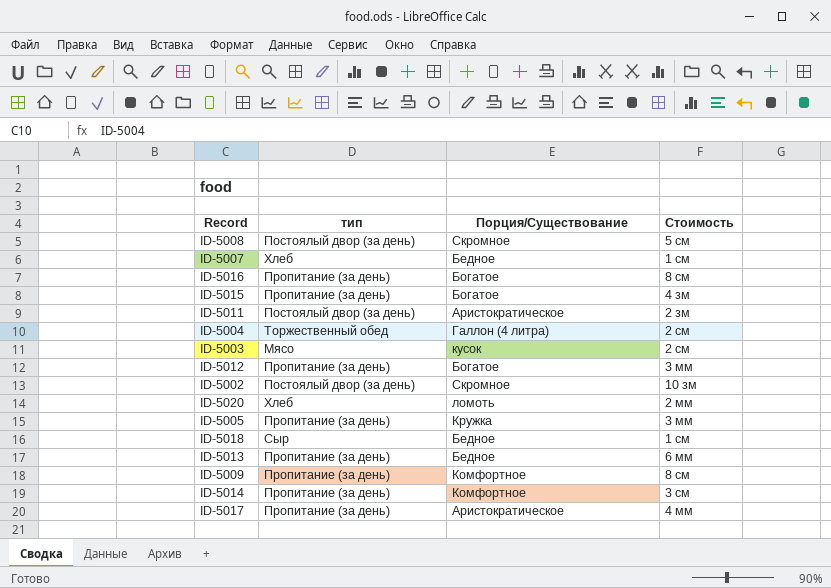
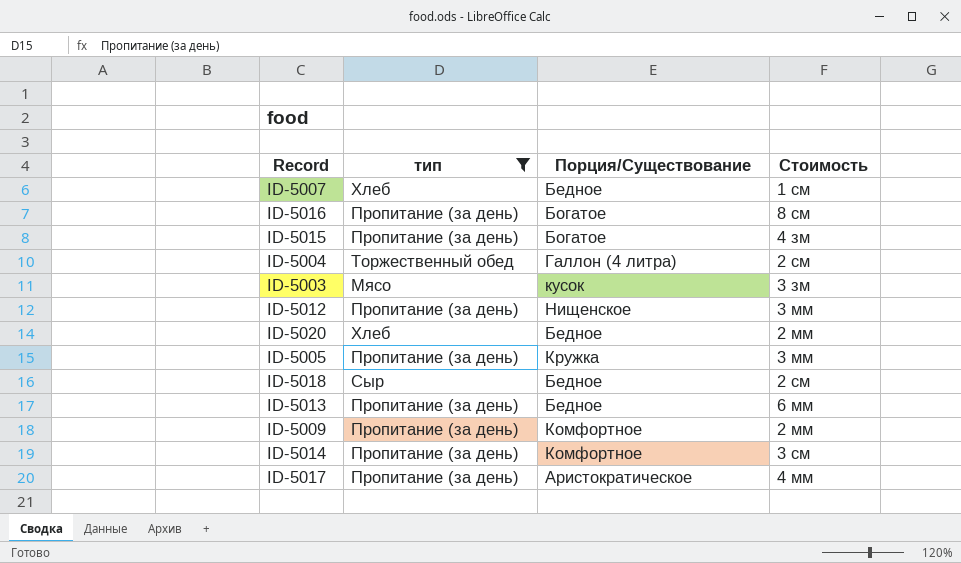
filter: none -> тип != Постоялый двор (за день)
ID-5003 | Стоимость: 2 см -> 3 зм
ID-5012 | Порция/Существование: Богатое -> Нищенское
ID-5020 | Порция/Существование: ломоть -> Бедное
ID-5018 | Стоимость: 1 см -> 2 см
ID-5009 | Стоимость: 8 см -> 2 мм

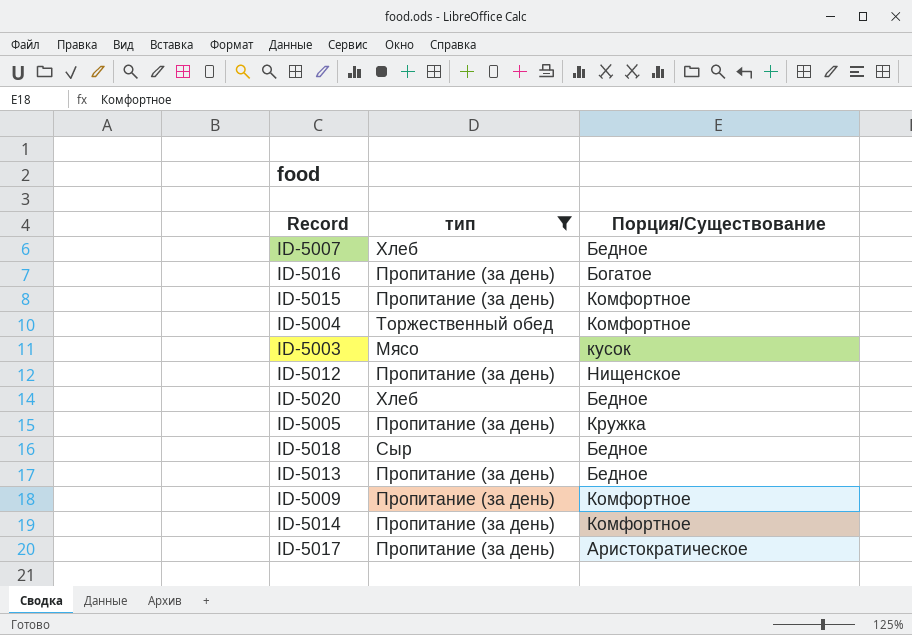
column Стоимость | position: 4 -> none
ID-5015 | Порция/Существование: Богатое -> Комфортное
ID-5004 | Порция/Существование: Галлон (4 литра) -> Комфортное

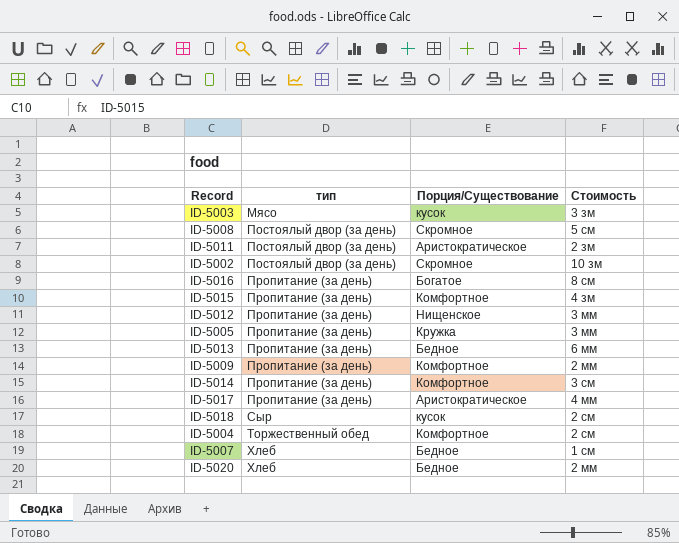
filter: тип != Постоялый двор (за день) -> none
row order: none -> тип ascending
column Стоимость | position: none -> 4
ID-5018 | Порция/Существование: Бедное -> кусок

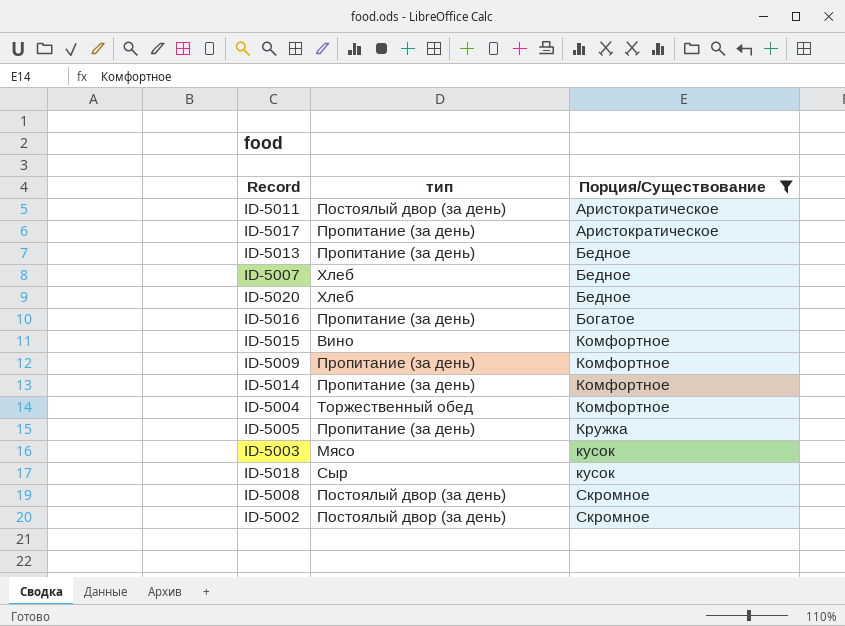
filter: none -> Порция/Существование != Нищенское
row order: тип ascending -> Порция/Существование ascending
column Стоимость | position: 4 -> none
ID-5015 | тип: Пропитание (за день) -> Вино

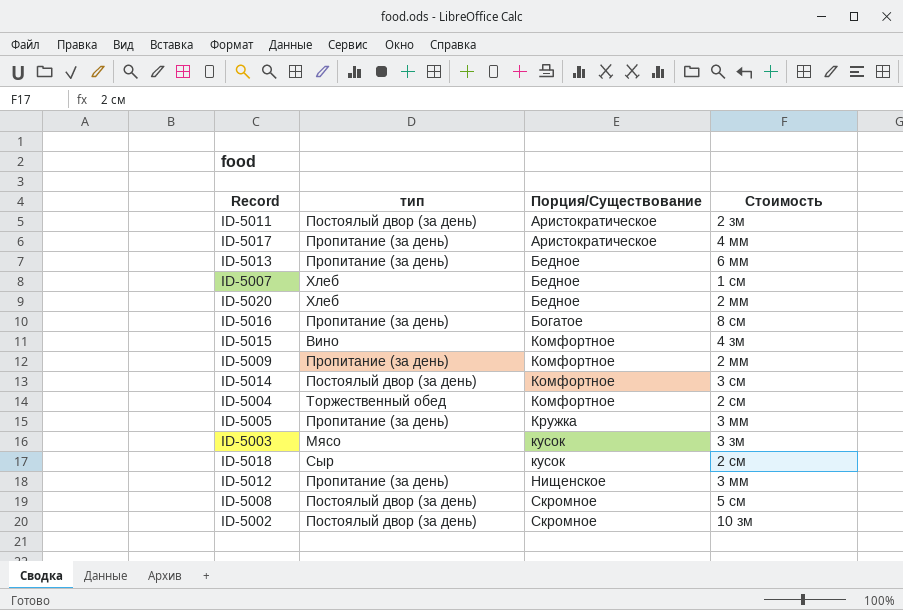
filter: Порция/Существование != Нищенское -> none
column Стоимость | position: none -> 4
ID-5014 | тип: Пропитание (за день) -> Постоялый двор (за день)

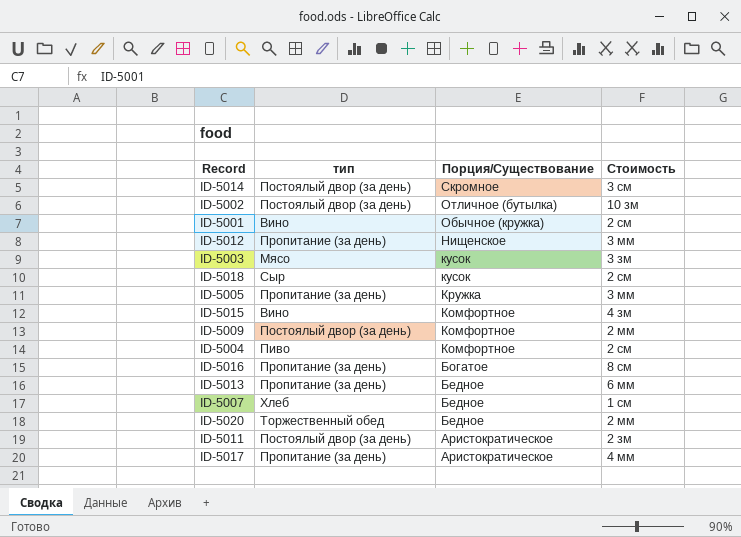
row order: Порция/Существование ascending -> Порция/Существование descending
row ID-5008: Постоялый двор (за день) | Скромное | 5 см -> none
ID-5014 | Порция/Существование: Комфортное -> Скромное
ID-5002 | Порция/Существование: Скромное -> Отличное (бутылка)
row ID-5001: none -> Вино | Обычное (кружка) | 2 см
ID-5009 | тип: Пропитание (за день) -> Постоялый двор (за день)
ID-5004 | тип: Торжественный обед -> Пиво
ID-5020 | тип: Хлеб -> Торжественный обед

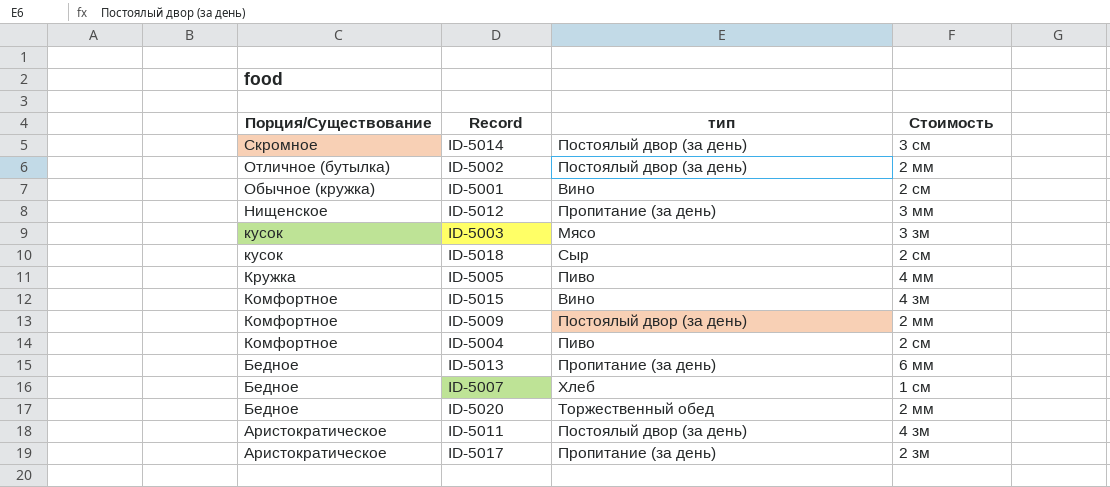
column Порция/Существование | position: 3 -> 1
row ID-5016: Пропитание (за день) | Богатое | 8 см -> none
ID-5002 | Стоимость: 10 зм -> 2 мм
ID-5005 | тип: Пропитание (за день) -> Пиво
ID-5005 | Стоимость: 3 мм -> 4 мм
ID-5011 | Стоимость: 2 зм -> 4 зм
ID-5017 | Стоимость: 4 мм -> 2 зм

